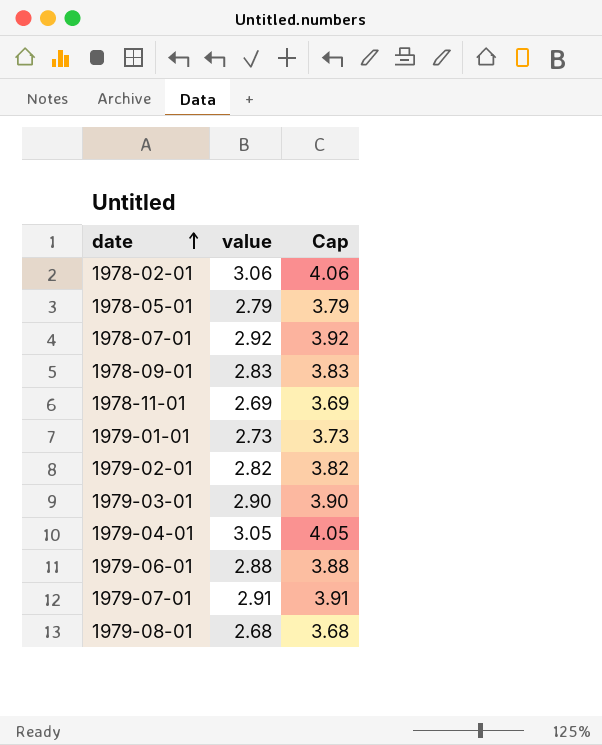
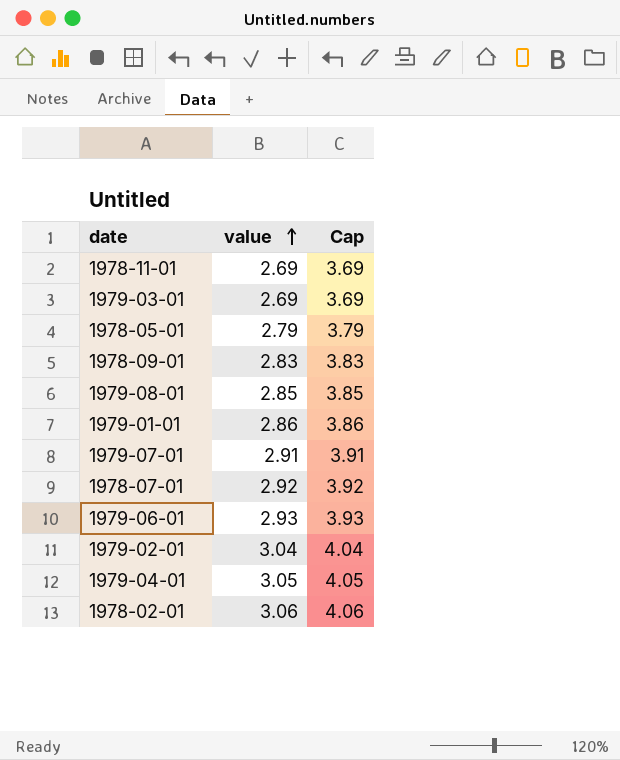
row order: date ascending -> value ascending
1979-03-01 | value: 2.90 -> 2.69
1979-03-01 | Cap: 3.90 -> 3.69
1979-08-01 | value: 2.68 -> 2.85
1979-08-01 | Cap: 3.68 -> 3.85
1979-01-01 | value: 2.73 -> 2.86
1979-01-01 | Cap: 3.73 -> 3.86
1979-06-01 | value: 2.88 -> 2.93
1979-06-01 | Cap: 3.88 -> 3.93
1979-02-01 | value: 2.82 -> 3.04
1979-02-01 | Cap: 3.82 -> 4.04

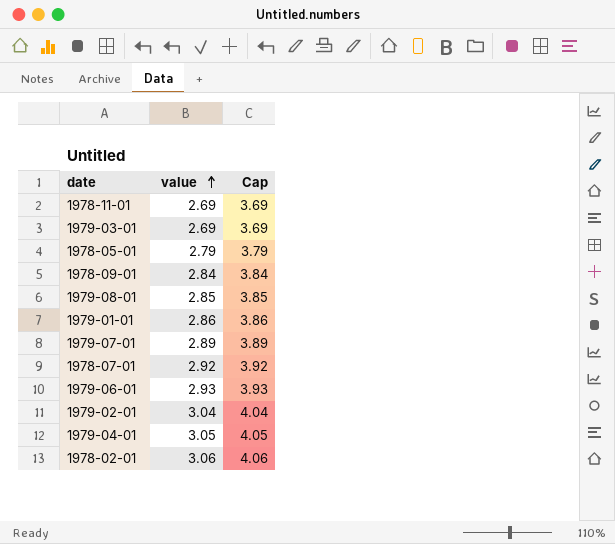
1978-09-01 | value: 2.83 -> 2.84
1978-09-01 | Cap: 3.83 -> 3.84
1979-07-01 | value: 2.91 -> 2.89
1979-07-01 | Cap: 3.91 -> 3.89

